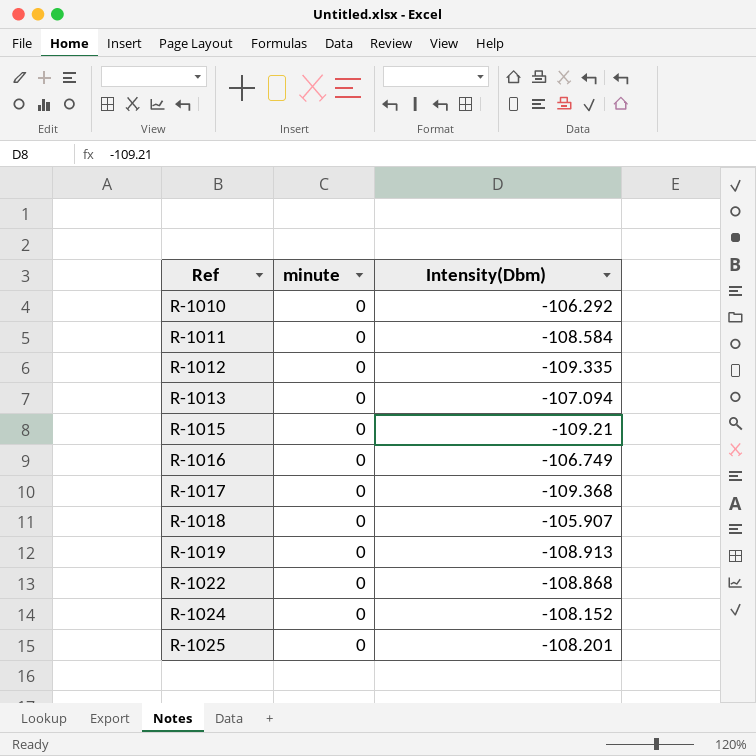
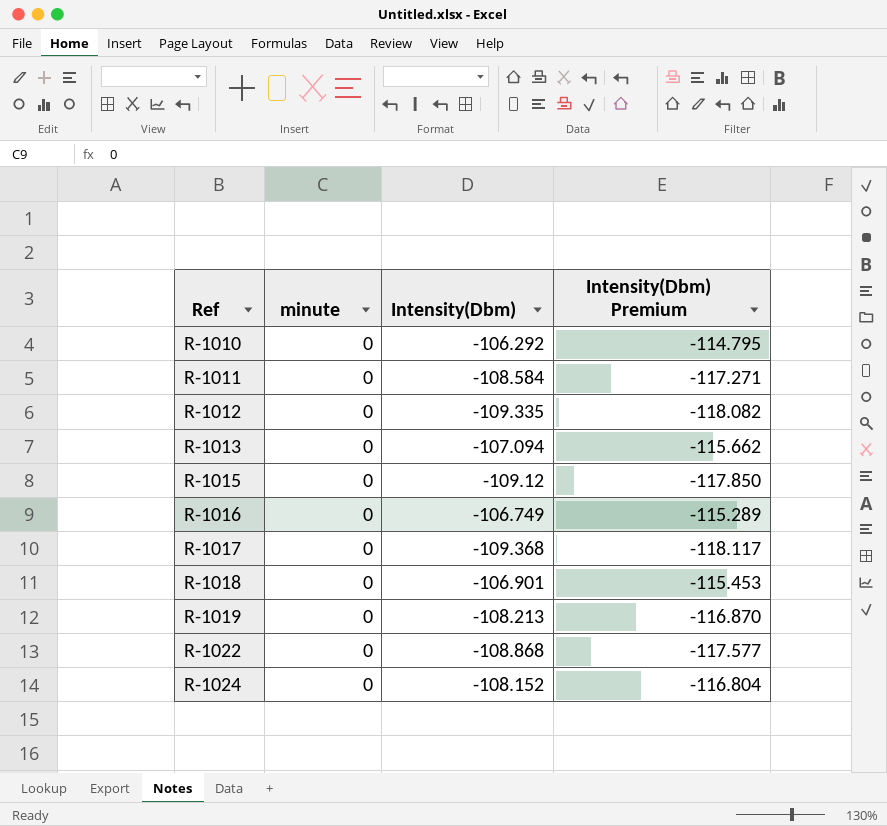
column Intensity(Dbm) Premium | formula: none -> [Intensity(Dbm)] * 1.08
row R-1025: 0 | -108.201 -> none
R-1015 | Intensity(Dbm): -109.21 -> -109.12
R-1018 | Intensity(Dbm): -105.907 -> -106.901
R-1019 | Intensity(Dbm): -108.913 -> -108.213

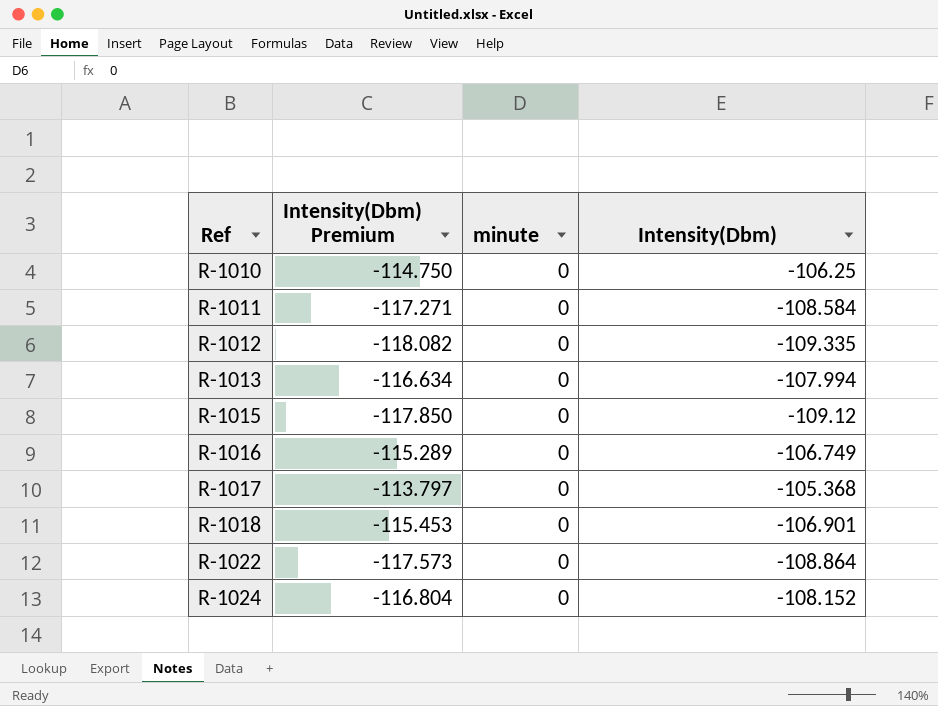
column Intensity(Dbm) Premium | position: 4 -> 2
row R-1019: 0 | -108.213 | -116.870 -> none
R-1010 | Intensity(Dbm) Premium: -114.795 -> -114.750
R-1010 | Intensity(Dbm): -106.292 -> -106.25
R-1013 | Intensity(Dbm) Premium: -115.662 -> -116.634
R-1013 | Intensity(Dbm): -107.094 -> -107.994
R-1017 | Intensity(Dbm) Premium: -118.117 -> -113.797
R-1017 | Intensity(Dbm): -109.368 -> -105.368
R-1022 | Intensity(Dbm) Premium: -117.577 -> -117.573
R-1022 | Intensity(Dbm): -108.868 -> -108.864

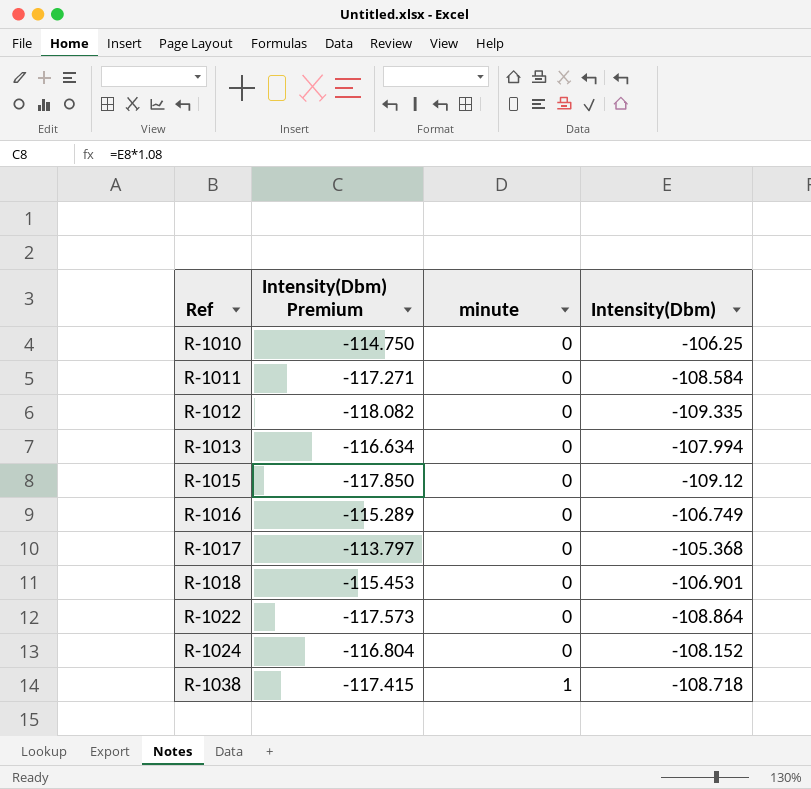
row R-1038: none -> -117.415 | 1 | -108.718

